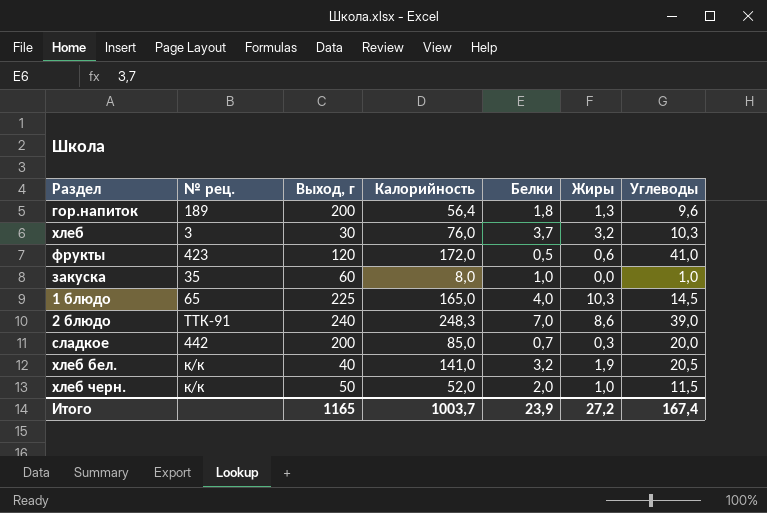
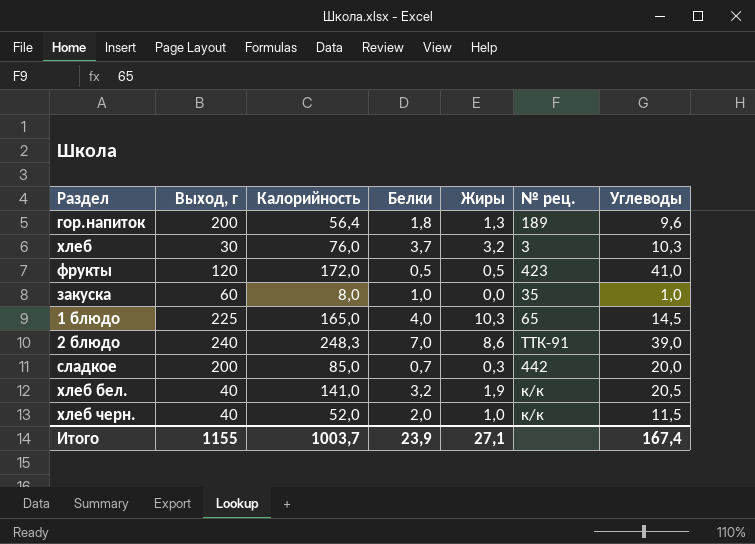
column № рец. | position: 2 -> 6
фрукты | Жиры: 0,6 -> 0,5
хлеб черн. | Выход, г: 50 -> 40
Итого | Выход, г: 1165 -> 1155
Итого | Жиры: 27,2 -> 27,1

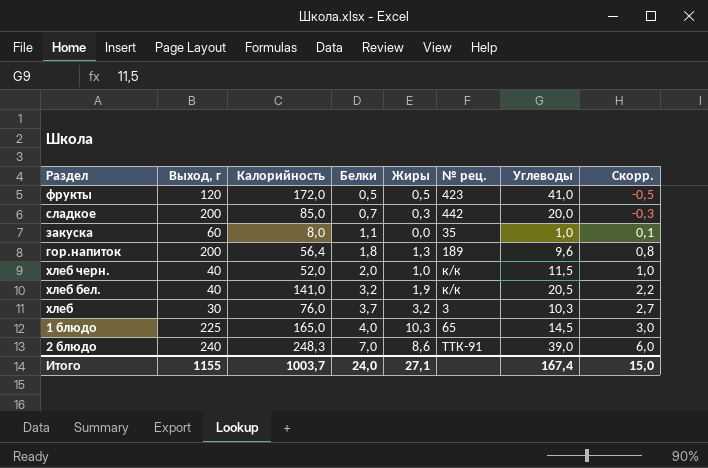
row order: none -> Белки ascending
column Скорр. | formula: none -> [Белки] - 1
закуска | Белки: 1,0 -> 1,1
Итого | Белки: 23,9 -> 24,0

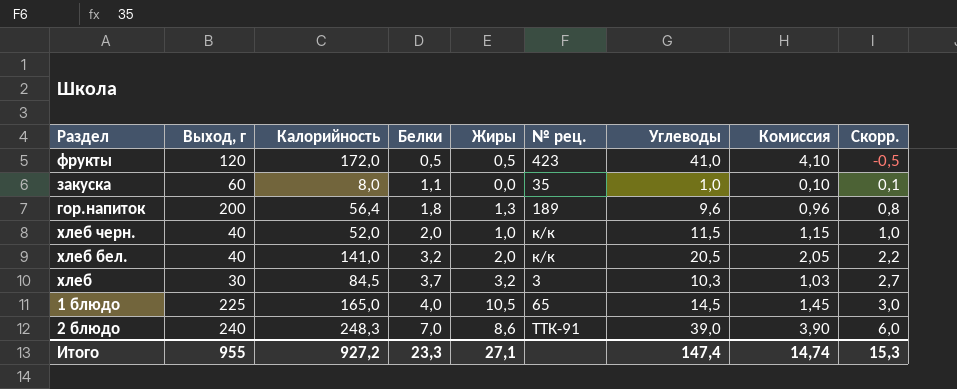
column Комиссия | formula: none -> [Углеводы] * 0,1
row сладкое: 200 | 85,0 | 0,7 | 0,3 | 442 | 20,0 | -0,3 -> none
хлеб бел. | Жиры: 1,9 -> 2,0
хлеб | Калорийность: 76,0 -> 84,5
1 блюдо | Жиры: 10,3 -> 10,5
Итого | Выход, г: 1155 -> 955
Итого | Калорийность: 1003,7 -> 927,2
Итого | Белки: 24,0 -> 23,3
Итого | Углеводы: 167,4 -> 147,4
Итого | Скорр.: 15,0 -> 15,3

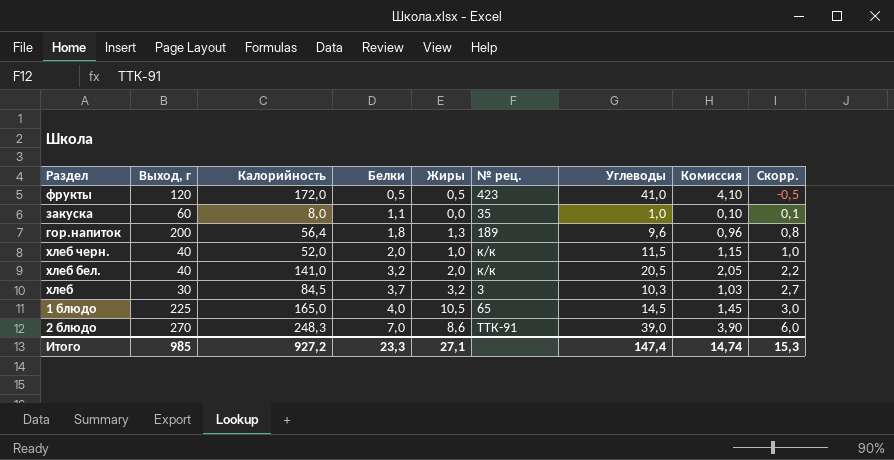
2 блюдо | Выход, г: 240 -> 270
Итого | Выход, г: 955 -> 985

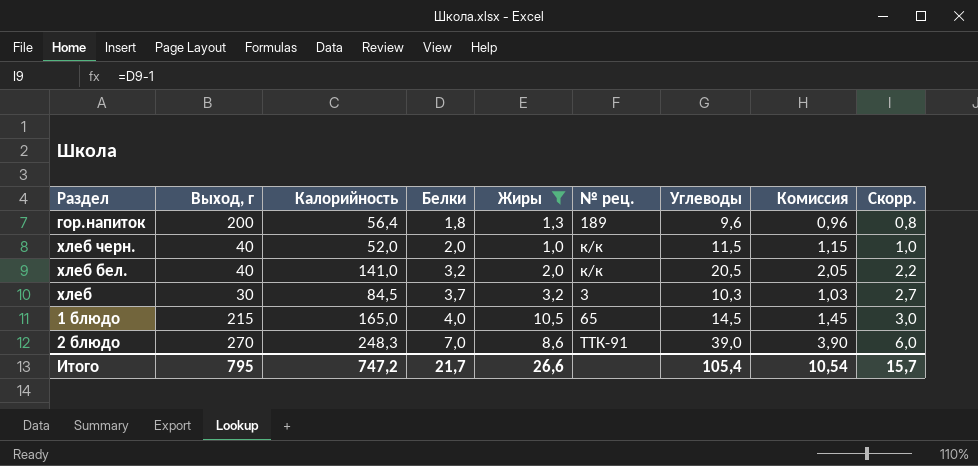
filter: none -> Жиры >= 1,0
1 блюдо | Выход, г: 225 -> 215
Итого | Выход, г: 985 -> 795
Итого | Калорийность: 927,2 -> 747,2
Итого | Белки: 23,3 -> 21,7
Итого | Жиры: 27,1 -> 26,6
Итого | Углеводы: 147,4 -> 105,4
Итого | Комиссия: 14,74 -> 10,54
Итого | Скорр.: 15,3 -> 15,7

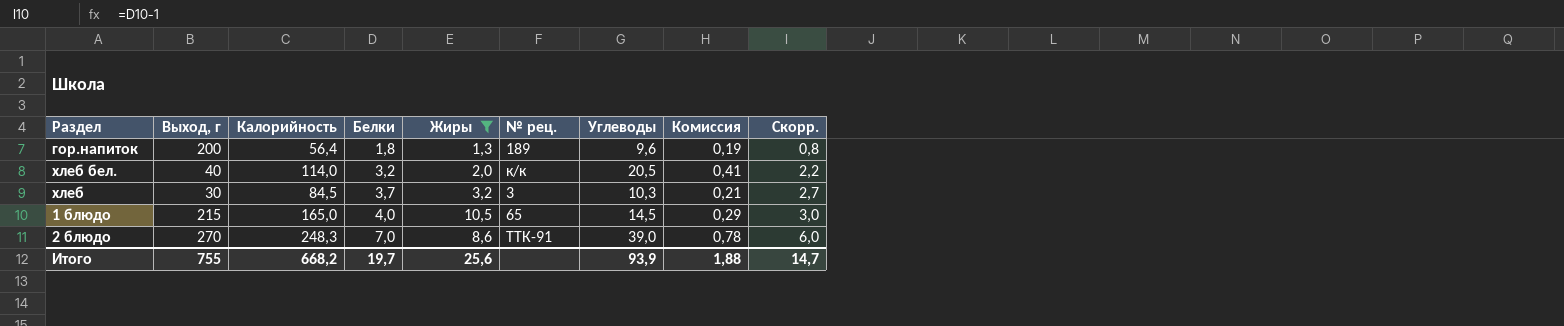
column Комиссия | formula: [Углеводы] * 0,1 -> [Углеводы] * 0,02
row хлеб черн.: 40 | 52,0 | 2,0 | 1,0 | к/к | 11,5 | 1,15 | 1,0 -> none
хлеб бел. | Калорийность: 141,0 -> 114,0
Итого | Выход, г: 795 -> 755
Итого | Калорийность: 747,2 -> 668,2
Итого | Белки: 21,7 -> 19,7
Итого | Жиры: 26,6 -> 25,6
Итого | Углеводы: 105,4 -> 93,9
Итого | Комиссия: 10,54 -> 1,88
Итого | Скорр.: 15,7 -> 14,7

